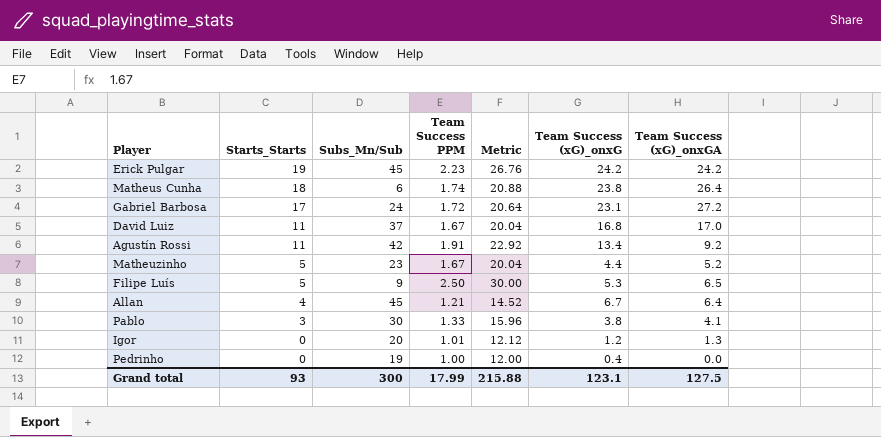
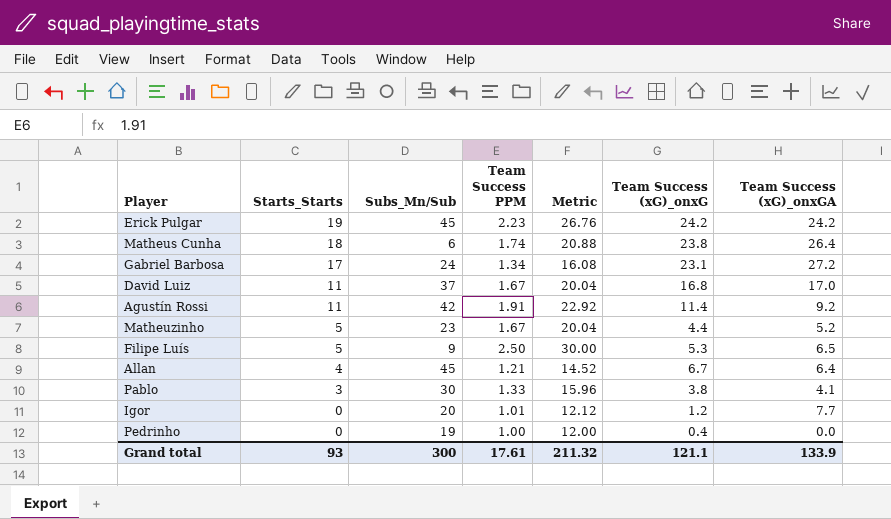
Gabriel Barbosa | Team Success PPM: 1.72 -> 1.34
Gabriel Barbosa | Metric: 20.64 -> 16.08
Agustín Rossi | Team Success (xG)_onxG: 13.4 -> 11.4
Igor | Team Success (xG)_onxGA: 1.3 -> 7.7
Grand total | Team Success PPM: 17.99 -> 17.61
Grand total | Metric: 215.88 -> 211.32
Grand total | Team Success (xG)_onxG: 123.1 -> 121.1
Grand total | Team Success (xG)_onxGA: 127.5 -> 133.9

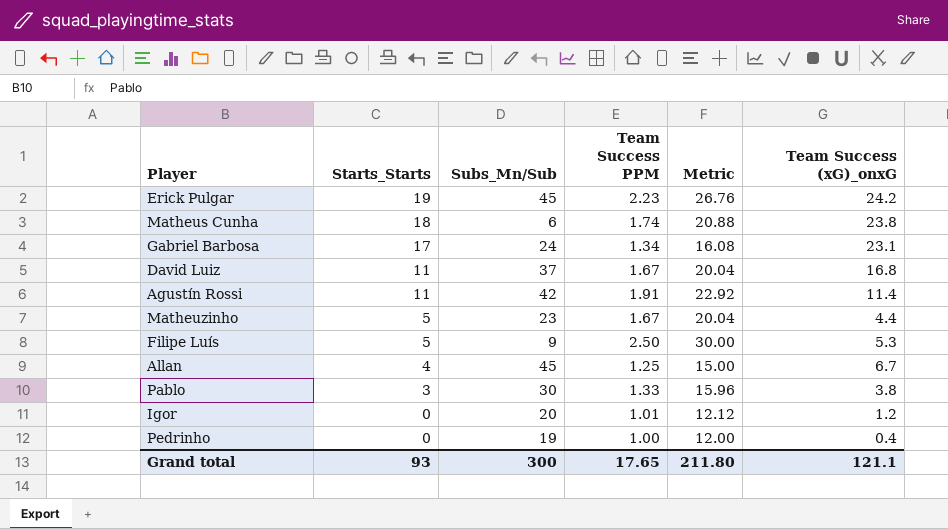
column Team Success (xG)_onxGA | position: 7 -> none
Allan | Team Success PPM: 1.21 -> 1.25
Allan | Metric: 14.52 -> 15.00
Grand total | Team Success PPM: 17.61 -> 17.65
Grand total | Metric: 211.32 -> 211.80

